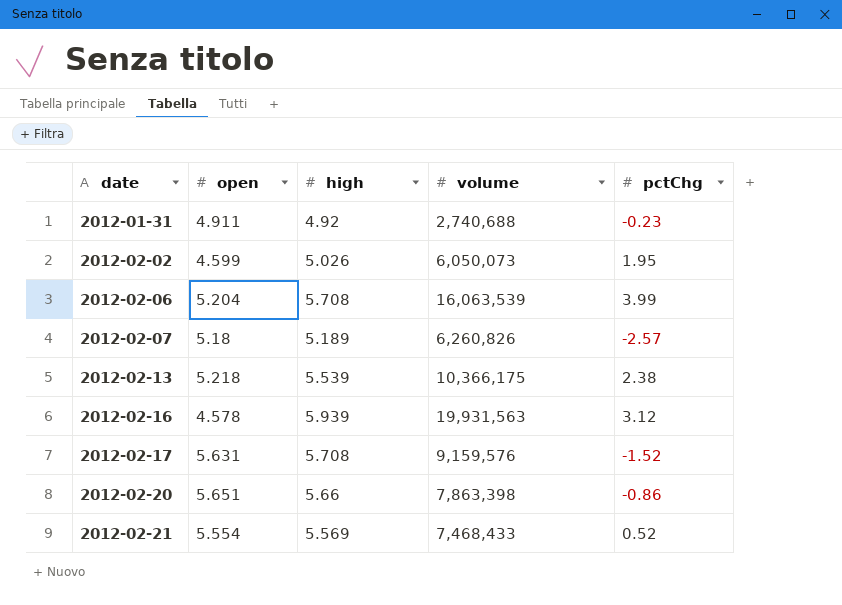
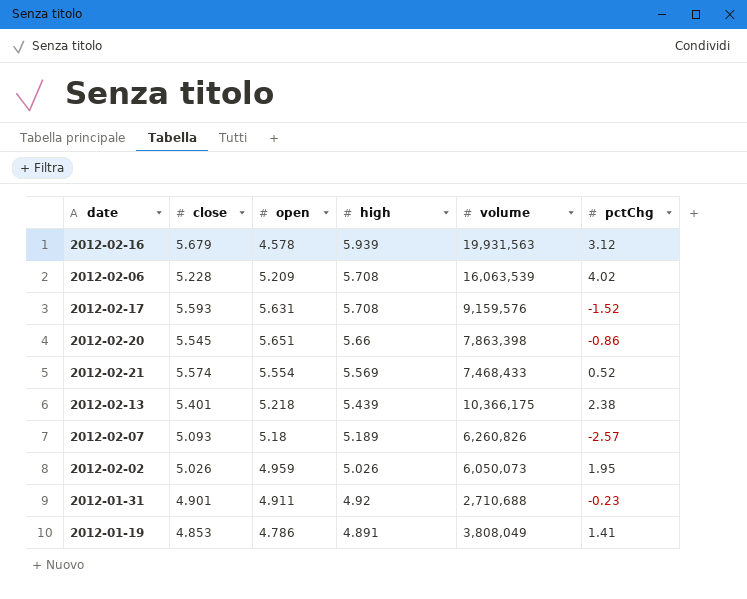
row order: date ascending -> high descending
column close | position: none -> 2
2012-02-06 | open: 5.204 -> 5.209
2012-02-06 | pctChg: 3.99 -> 4.02
2012-02-13 | high: 5.539 -> 5.439
2012-02-02 | open: 4.599 -> 4.959
2012-01-31 | volume: 2,740,688 -> 2,710,688
row 2012-01-19: none -> 4.853 | 4.786 | 4.891 | 3,808,049 | 1.41

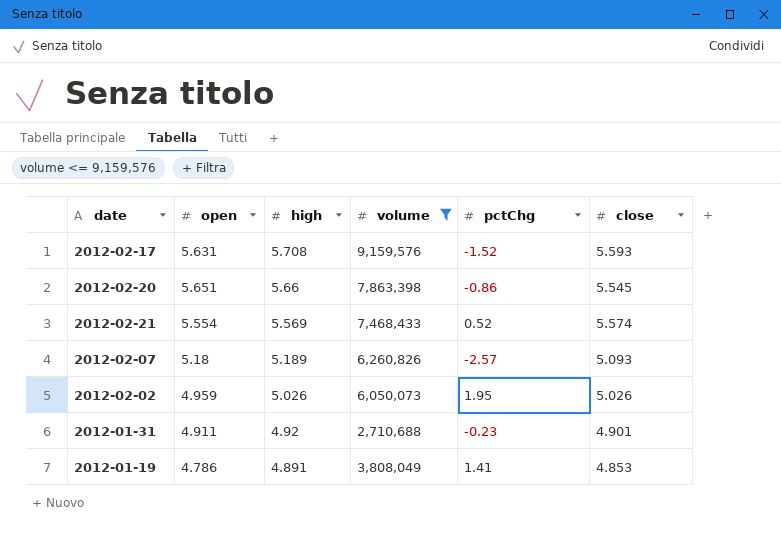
filter: none -> volume <= 9,159,576
column close | position: 2 -> 6

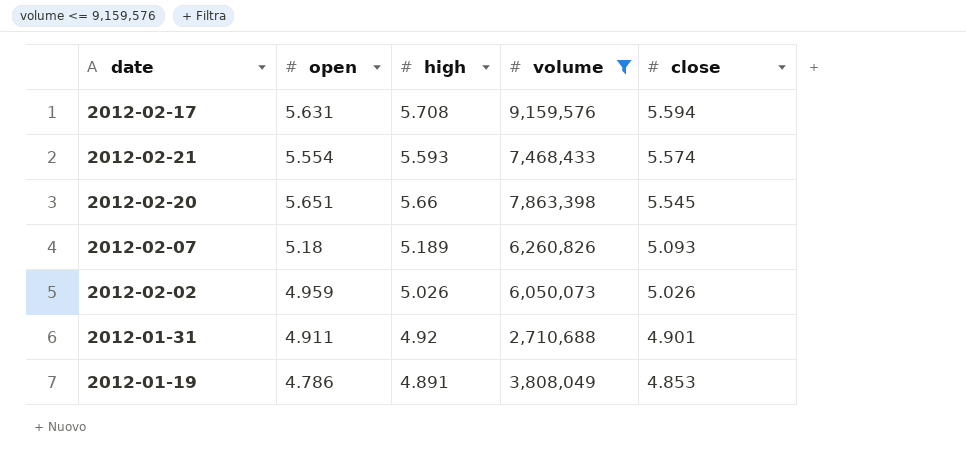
row order: high descending -> close descending
column pctChg | position: 5 -> none
2012-02-17 | close: 5.593 -> 5.594
2012-02-21 | high: 5.569 -> 5.593

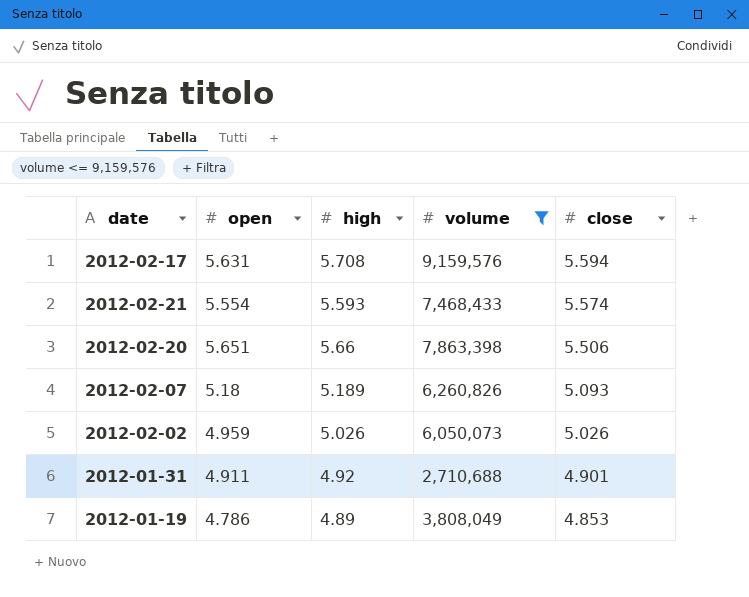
2012-02-20 | close: 5.545 -> 5.506
2012-01-19 | high: 4.891 -> 4.89

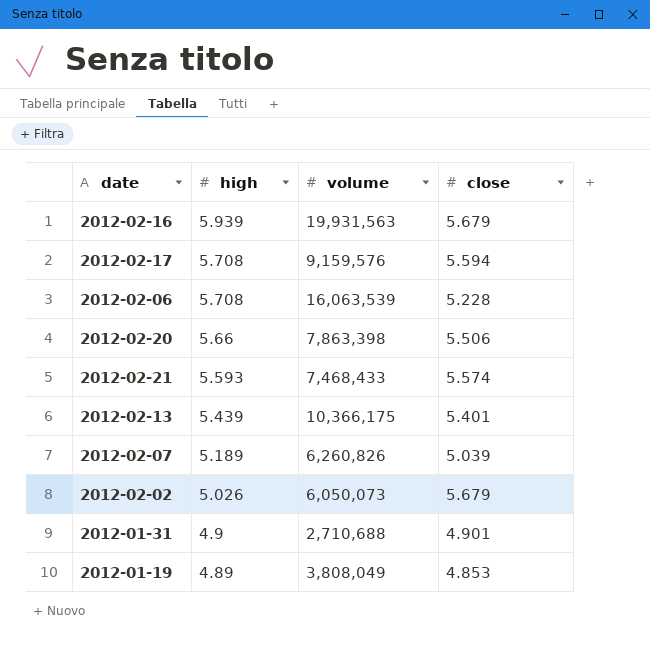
filter: volume <= 9,159,576 -> none
row order: close descending -> high descending
column open | position: 2 -> none
2012-02-07 | close: 5.093 -> 5.039
2012-02-02 | close: 5.026 -> 5.679
2012-01-31 | high: 4.92 -> 4.9

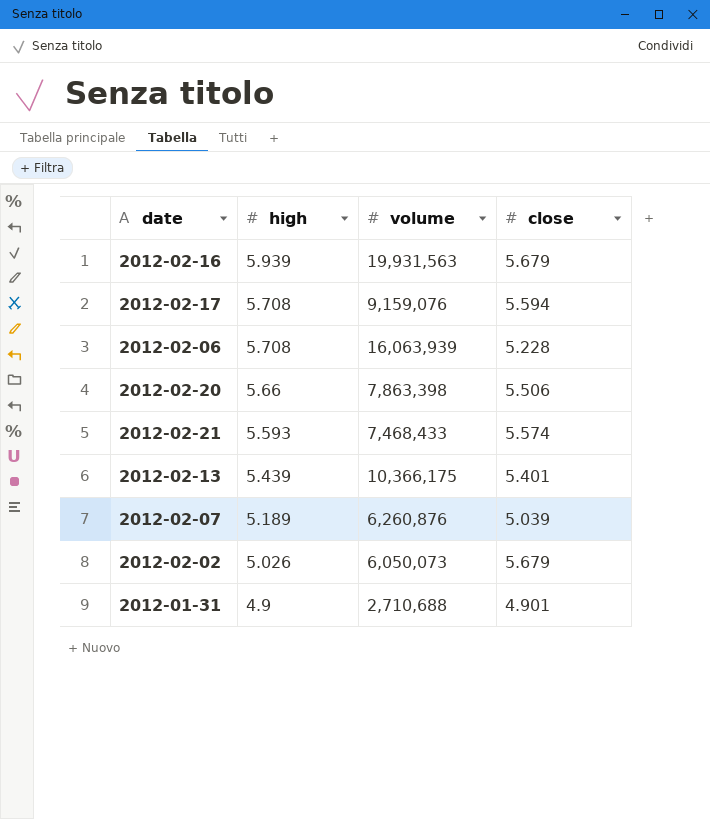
row 2012-01-19: 4.89 | 3,808,049 | 4.853 -> none
2012-02-17 | volume: 9,159,576 -> 9,159,076
2012-02-06 | volume: 16,063,539 -> 16,063,939
2012-02-07 | volume: 6,260,826 -> 6,260,876

